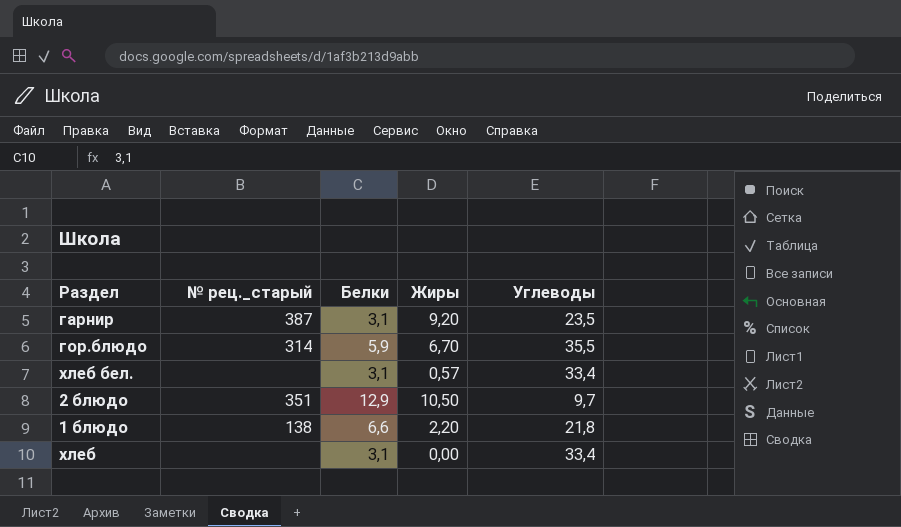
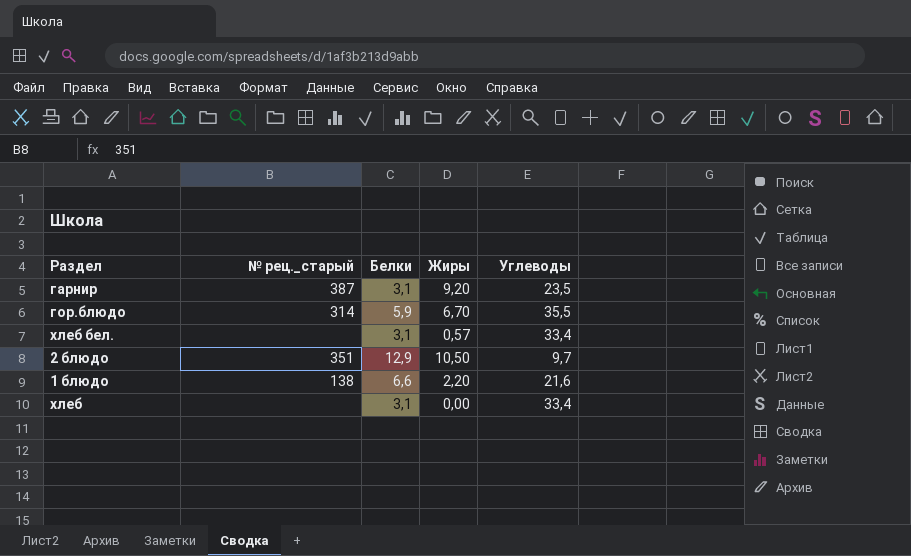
1 блюдо | Углеводы: 21,8 -> 21,6

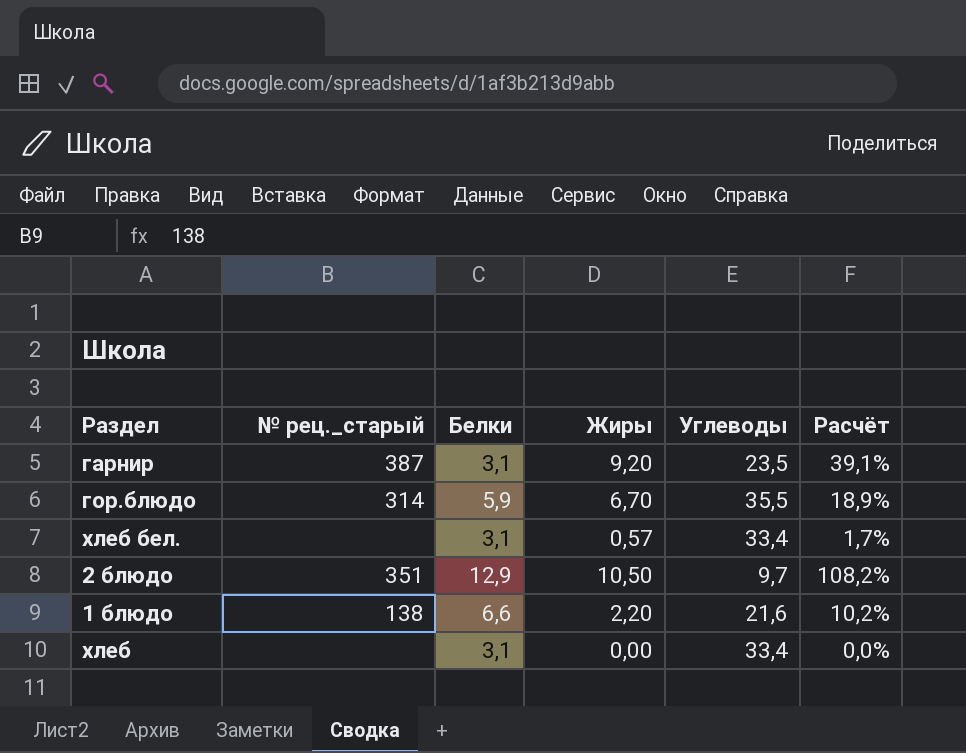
column Расчёт | formula: none -> [Жиры] / [Углеводы]

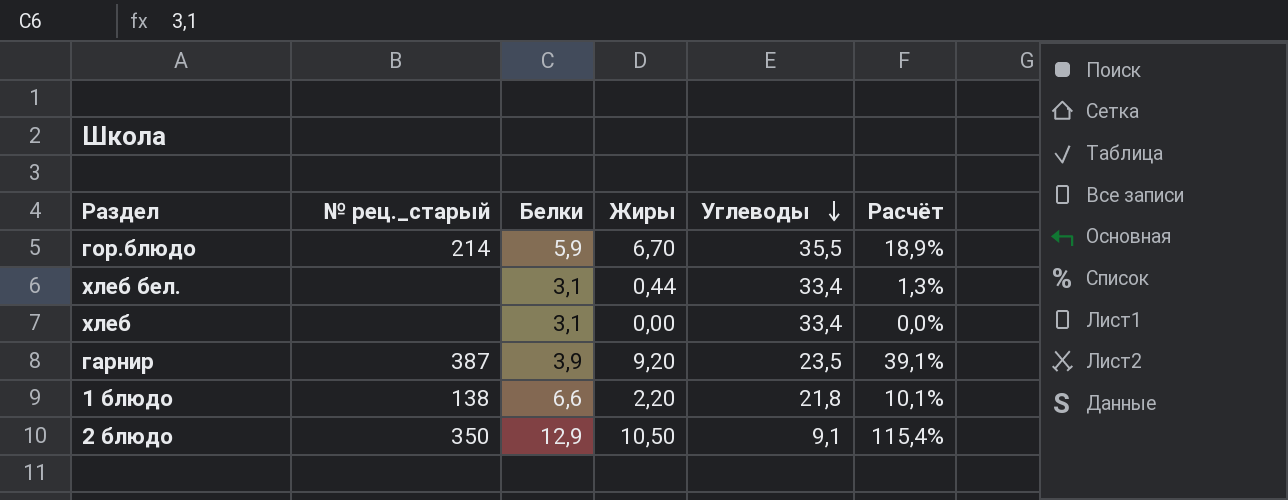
row order: none -> Углеводы descending
гор.блюдо | № рец._старый: 314 -> 214
хлеб бел. | Жиры: 0,57 -> 0,44
хлеб бел. | Расчёт: 1,7% -> 1,3%
гарнир | Белки: 3,1 -> 3,9
1 блюдо | Углеводы: 21,6 -> 21,8
1 блюдо | Расчёт: 10,2% -> 10,1%
2 блюдо | № рец._старый: 351 -> 350
2 блюдо | Углеводы: 9,7 -> 9,1
2 блюдо | Расчёт: 108,2% -> 115,4%

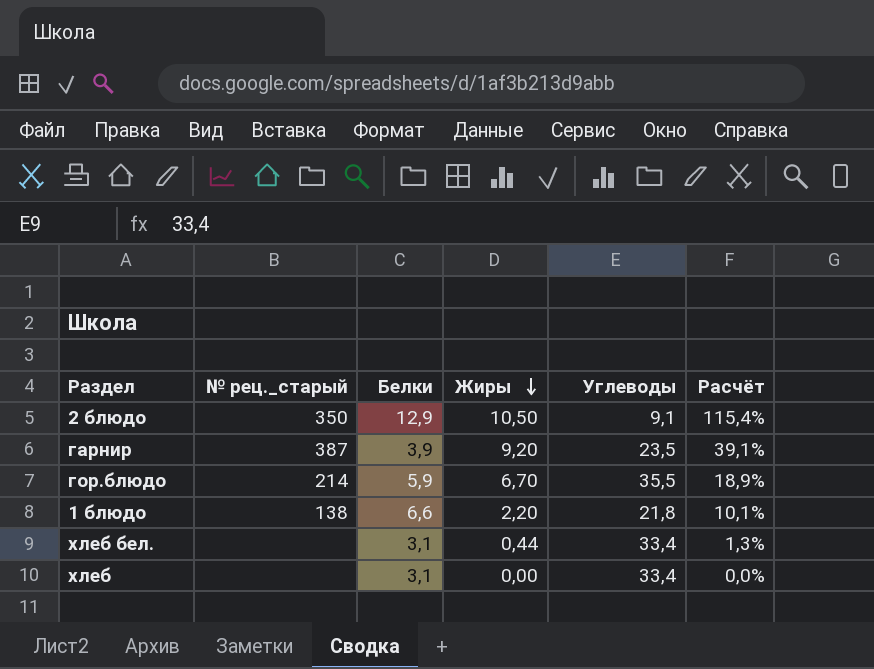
row order: Углеводы descending -> Жиры descending

